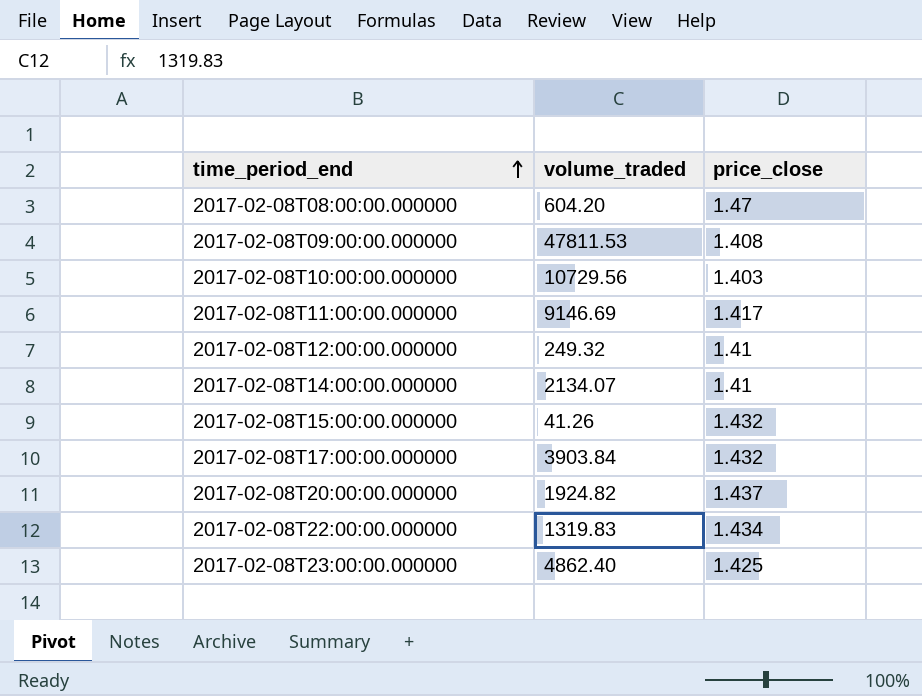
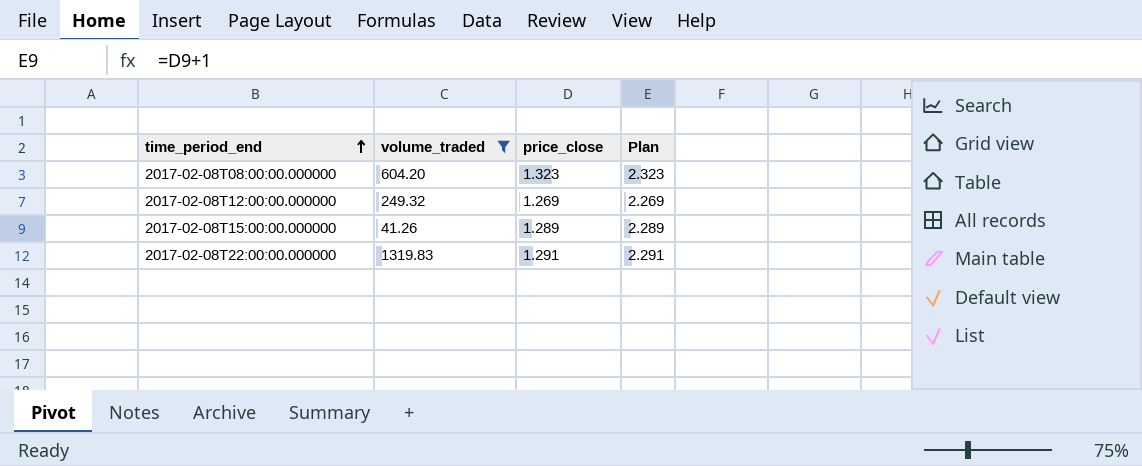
filter: none -> volume_traded <= 1319.83
column Plan | formula: none -> [price_close] + 1
2017-02-08T08:00:00.000000 | price_close: 1.47 -> 1.323
2017-02-08T12:00:00.000000 | price_close: 1.41 -> 1.269
2017-02-08T15:00:00.000000 | price_close: 1.432 -> 1.289
2017-02-08T22:00:00.000000 | price_close: 1.434 -> 1.291

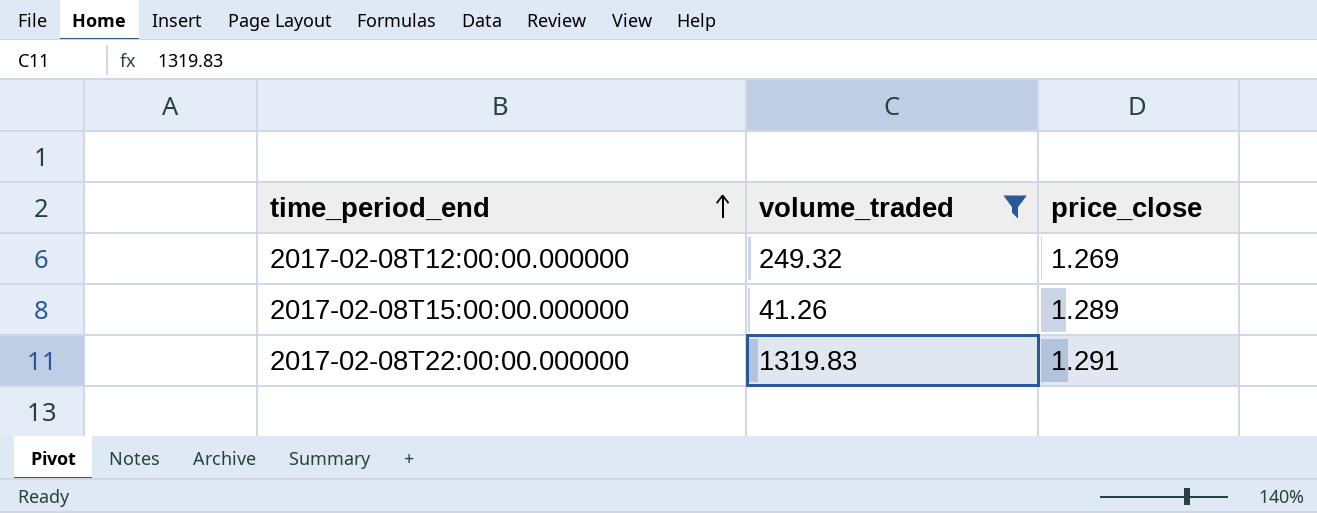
column Plan | formula: [price_close] + 1 -> none
row 2017-02-08T08:00:00.000000: 604.20 | 1.323 | 2.323 -> none

